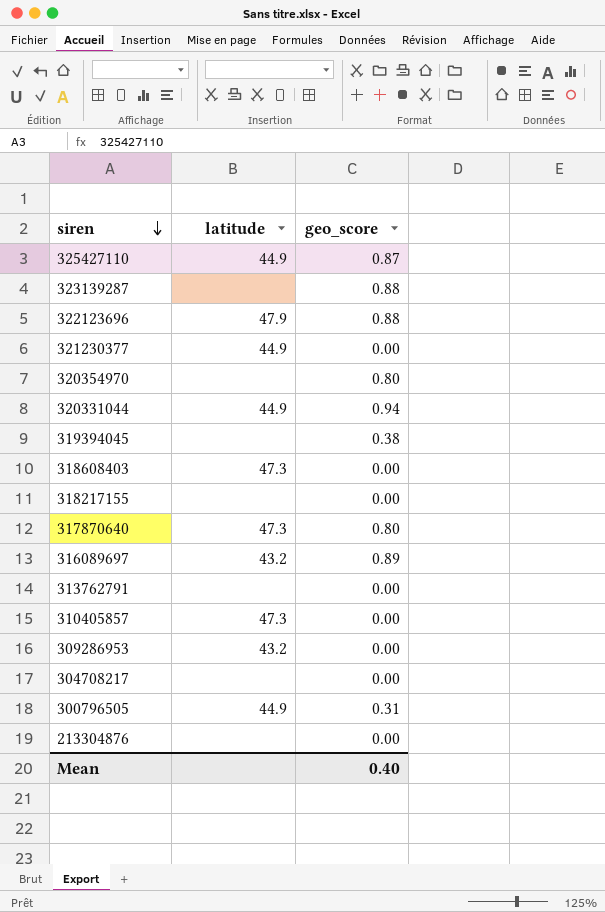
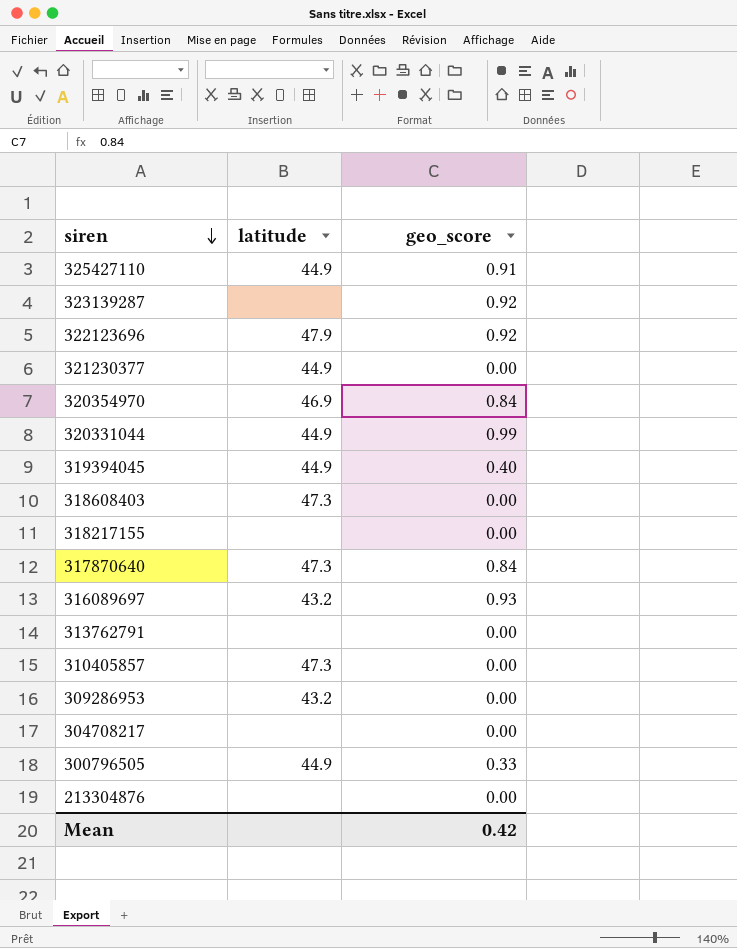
325427110 | geo_score: 0.87 -> 0.91
323139287 | geo_score: 0.88 -> 0.92
322123696 | geo_score: 0.88 -> 0.92
320354970 | latitude: none -> 46.9
320354970 | geo_score: 0.80 -> 0.84
320331044 | geo_score: 0.94 -> 0.99
319394045 | latitude: none -> 44.9
319394045 | geo_score: 0.38 -> 0.40
317870640 | geo_score: 0.80 -> 0.84
316089697 | geo_score: 0.89 -> 0.93
300796505 | geo_score: 0.31 -> 0.33
Mean | geo_score: 0.40 -> 0.42

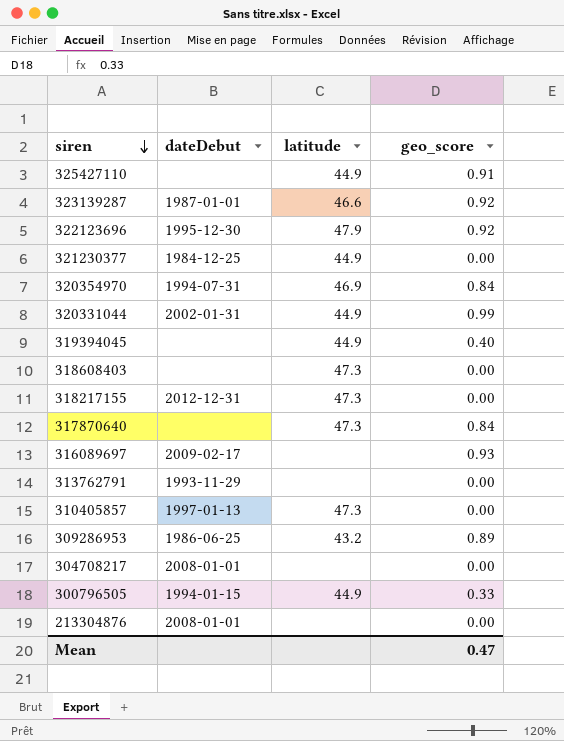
column dateDebut | position: none -> 2
323139287 | latitude: none -> 46.6
318217155 | latitude: none -> 47.3
316089697 | latitude: 43.2 -> none
309286953 | geo_score: 0.00 -> 0.89
Mean | geo_score: 0.42 -> 0.47

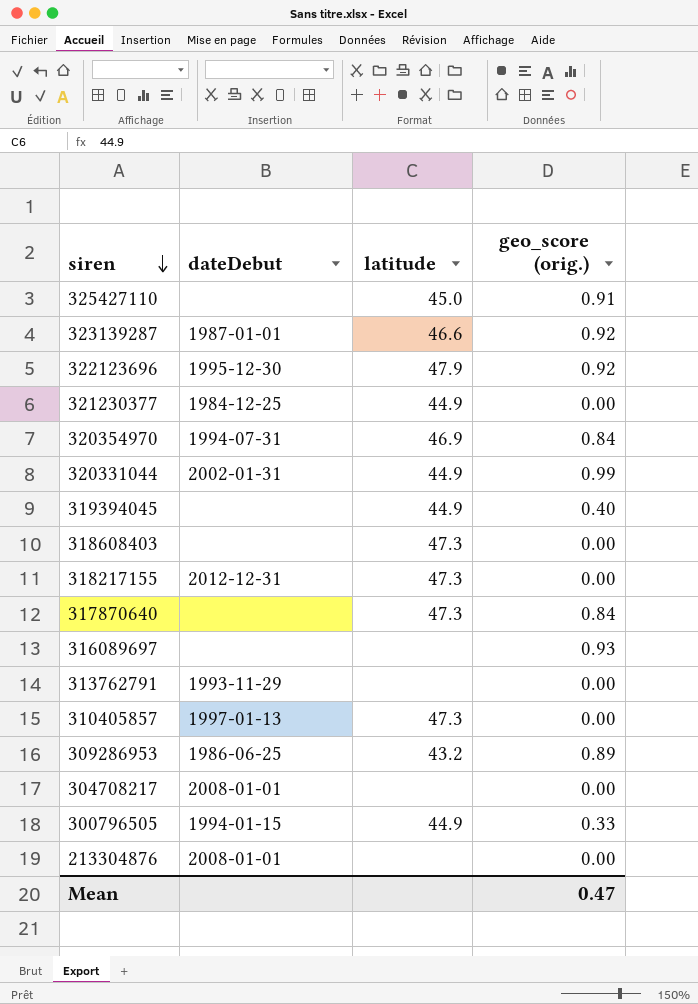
column name: geo_score -> geo_score (orig.)
325427110 | latitude: 44.9 -> 45.0
316089697 | dateDebut: 2009-02-17 -> none

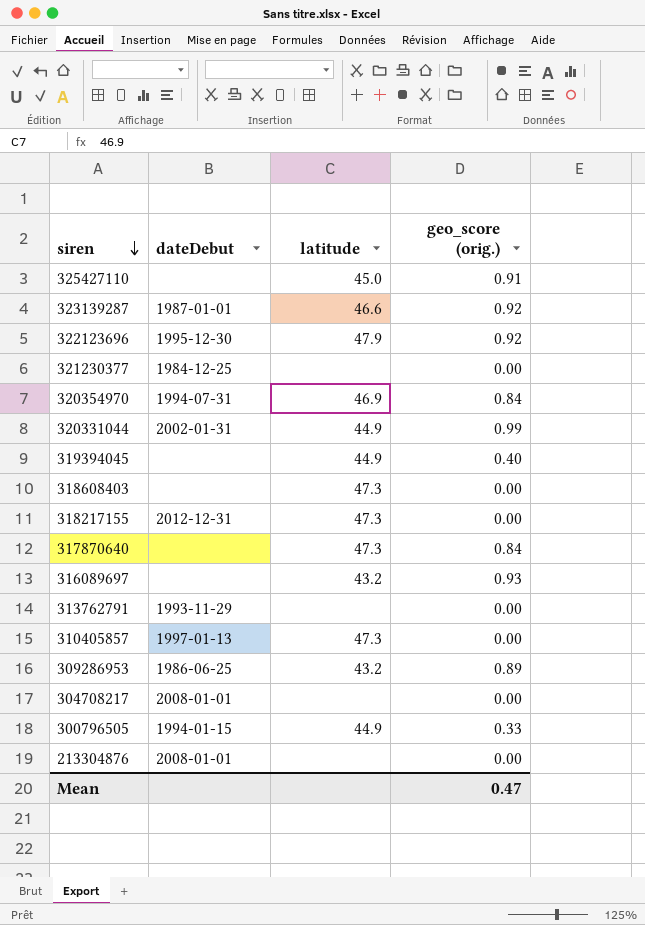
321230377 | latitude: 44.9 -> none
316089697 | latitude: none -> 43.2

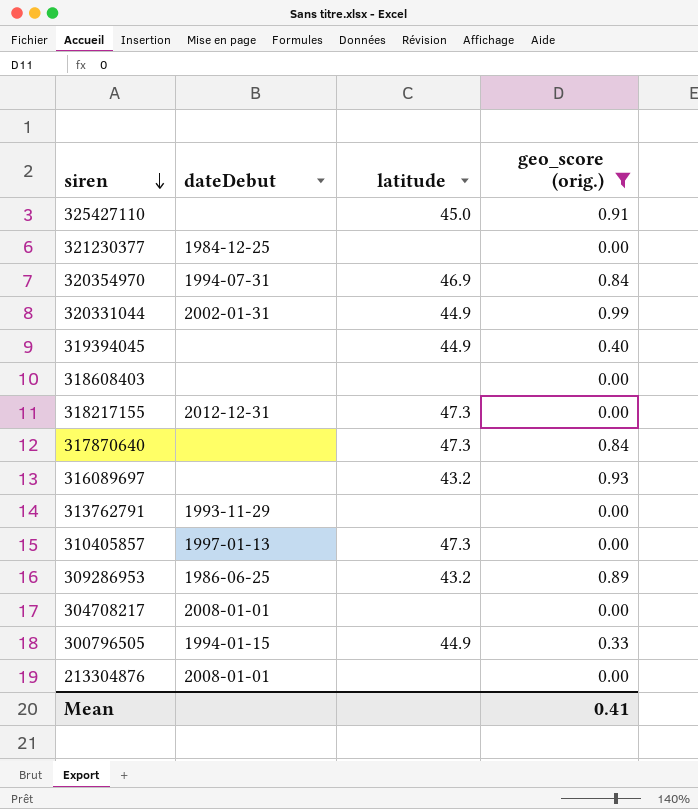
filter: none -> geo_score (orig.) != 0.92
318608403 | latitude: 47.3 -> none
Mean | geo_score (orig.): 0.47 -> 0.41

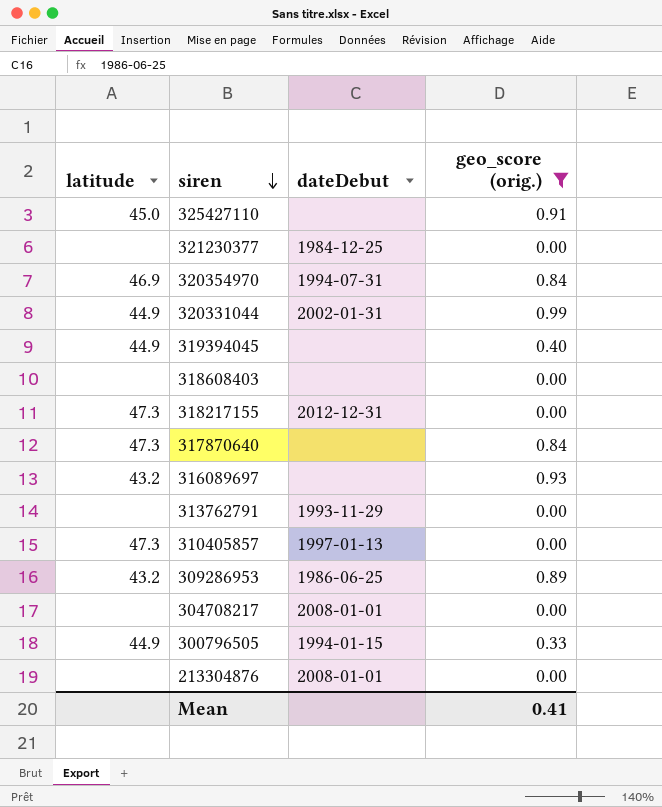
column latitude | position: 3 -> 1

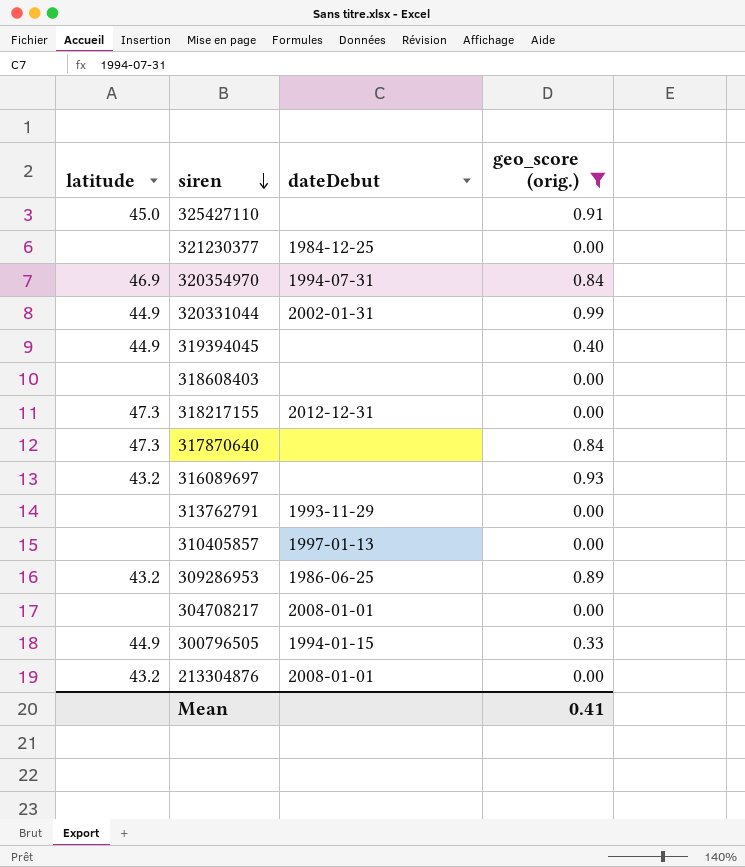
310405857 | latitude: 47.3 -> none
213304876 | latitude: none -> 43.2

